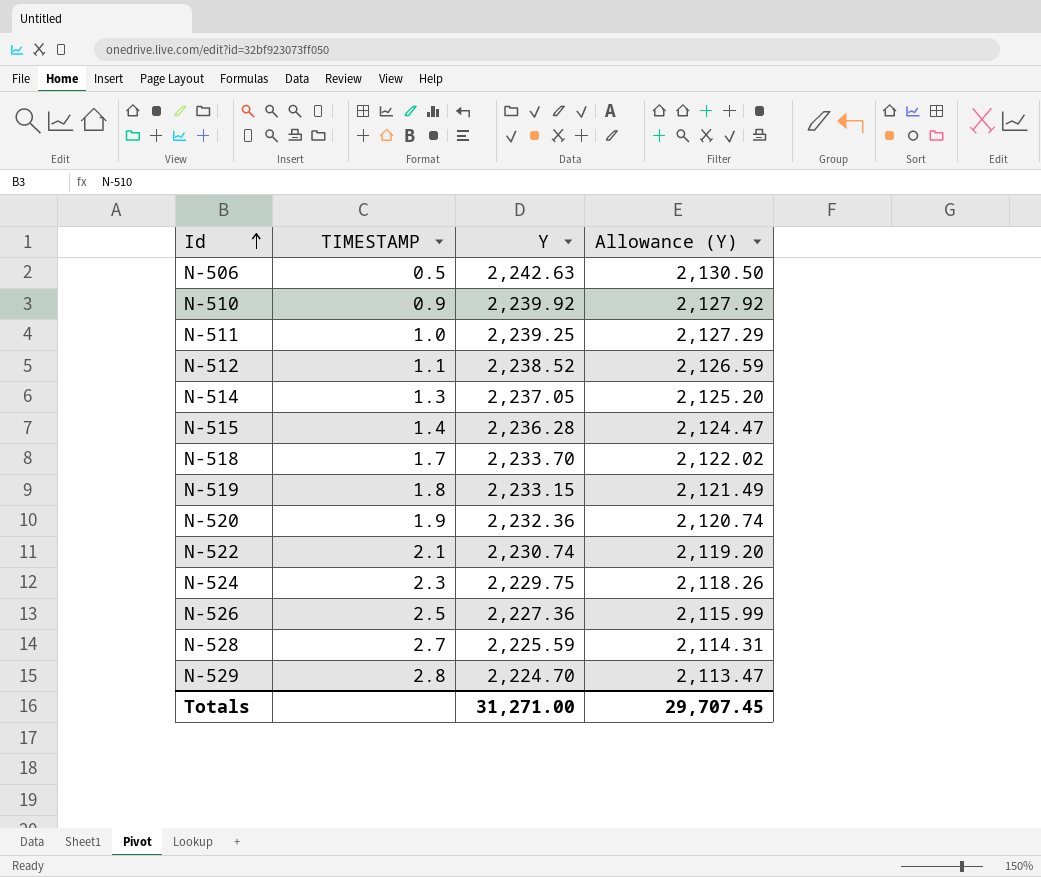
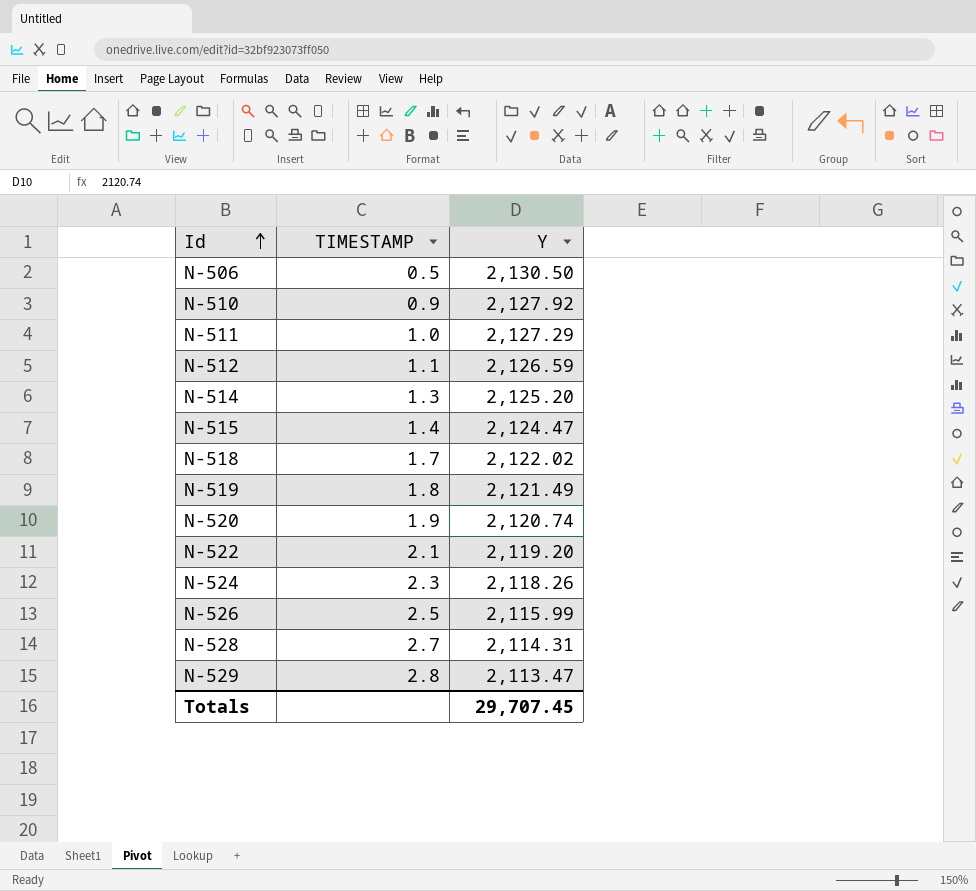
column Allowance (Y) | formula: [Y] * 0.95 -> none
N-506 | Y: 2,242.63 -> 2,130.50
N-510 | Y: 2,239.92 -> 2,127.92
N-511 | Y: 2,239.25 -> 2,127.29
N-512 | Y: 2,238.52 -> 2,126.59
N-514 | Y: 2,237.05 -> 2,125.20
N-515 | Y: 2,236.28 -> 2,124.47
N-518 | Y: 2,233.70 -> 2,122.02
N-519 | Y: 2,233.15 -> 2,121.49
N-520 | Y: 2,232.36 -> 2,120.74
N-522 | Y: 2,230.74 -> 2,119.20
N-524 | Y: 2,229.75 -> 2,118.26
N-526 | Y: 2,227.36 -> 2,115.99
N-528 | Y: 2,225.59 -> 2,114.31
N-529 | Y: 2,224.70 -> 2,113.47
Totals | Y: 31,271.00 -> 29,707.45

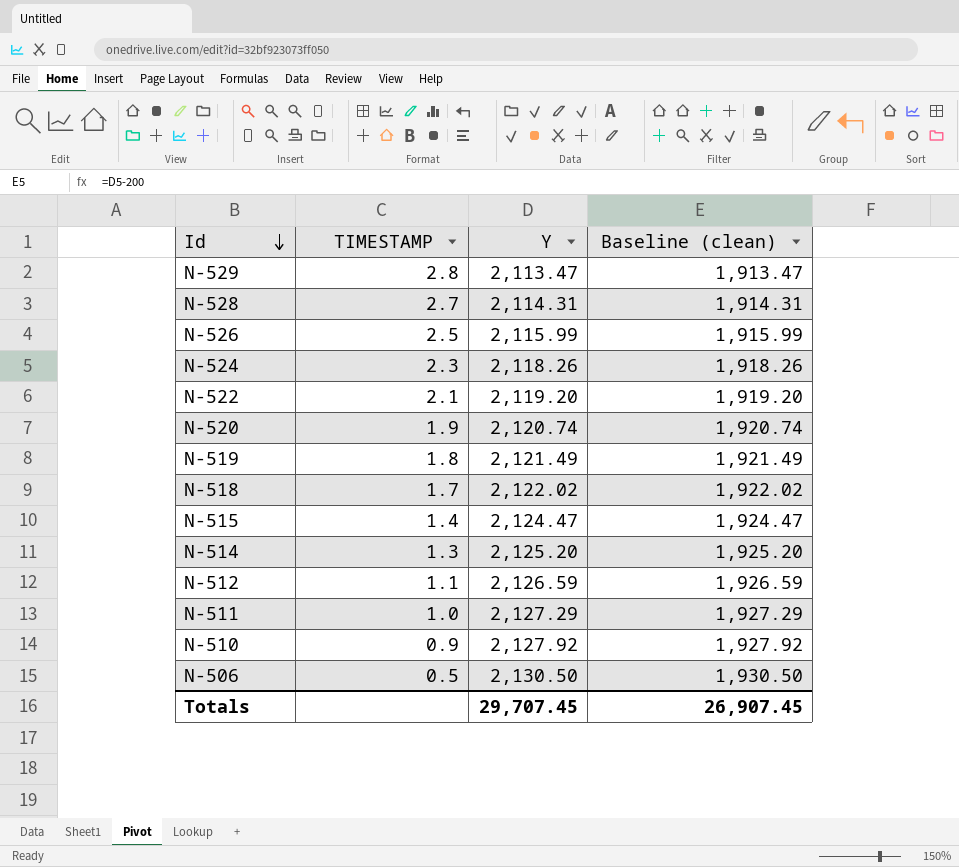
row order: Id ascending -> Id descending
column Baseline (clean) | formula: none -> [Y] - 200

